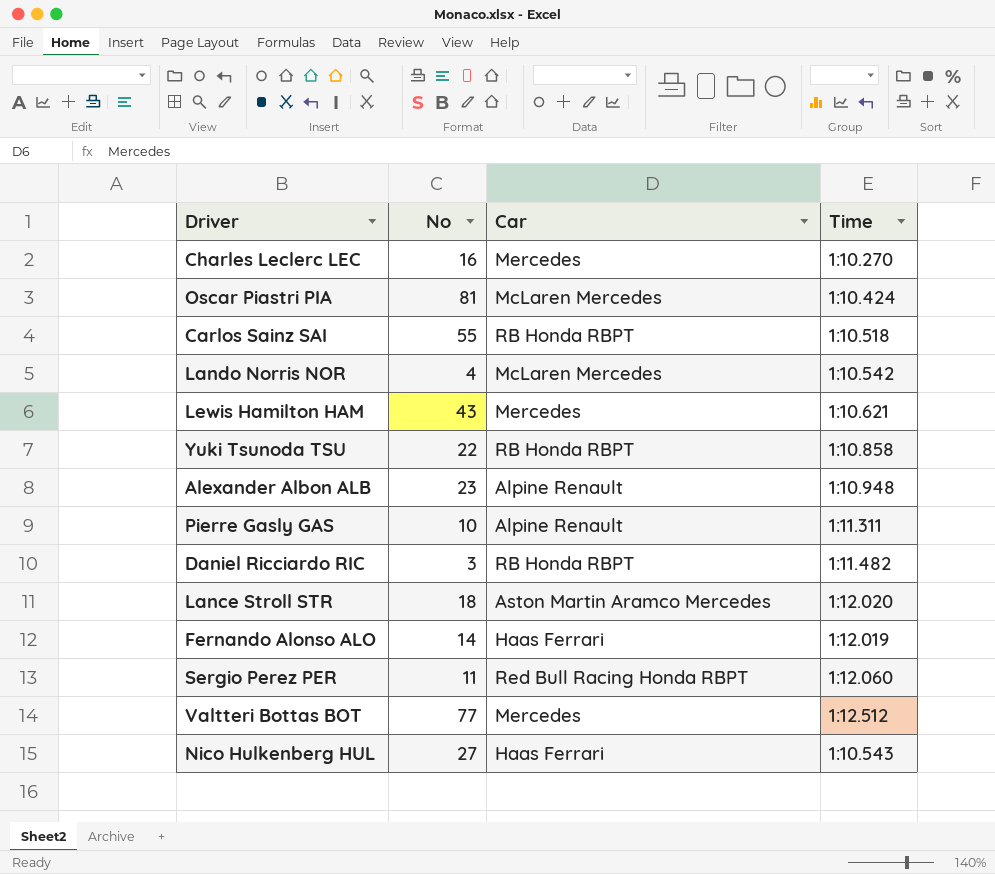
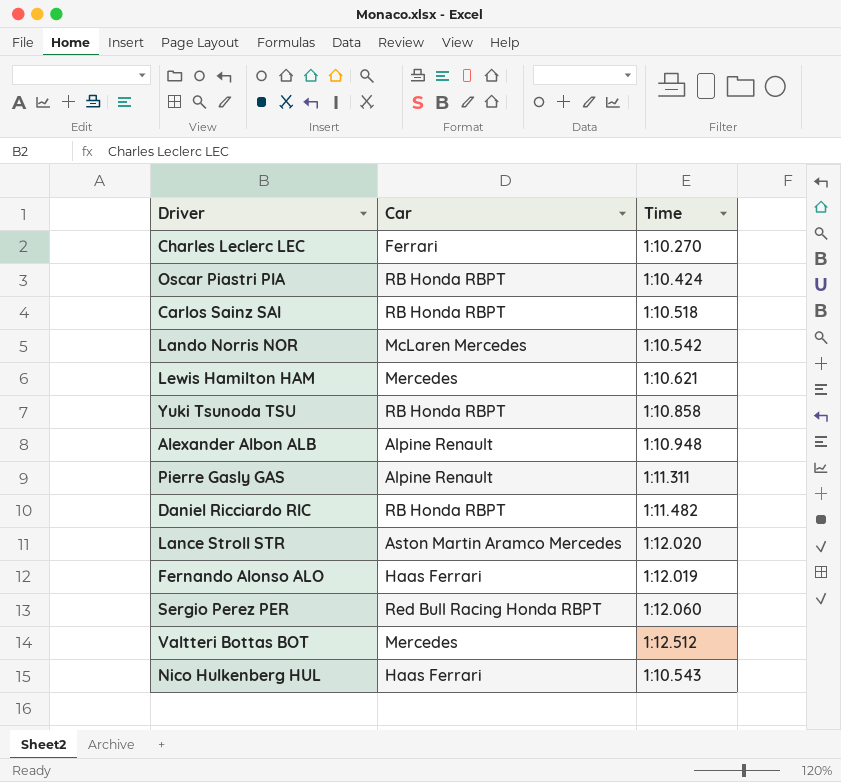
column No | position: 2 -> none
Charles Leclerc LEC | Car: Mercedes -> Ferrari
Oscar Piastri PIA | Car: McLaren Mercedes -> RB Honda RBPT

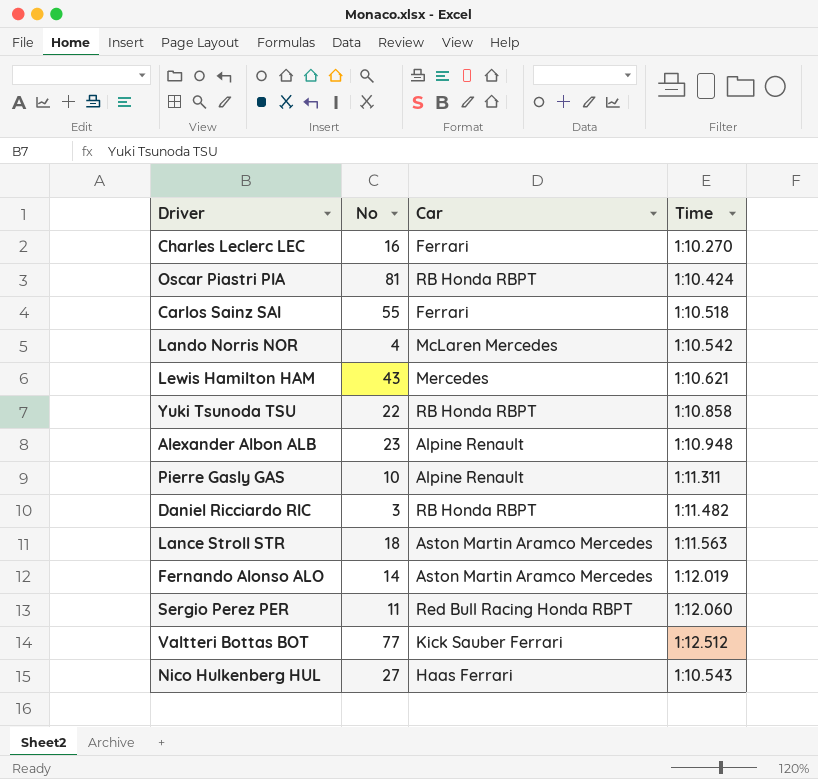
column No | position: none -> 2
Carlos Sainz SAI | Car: RB Honda RBPT -> Ferrari
Lance Stroll STR | Time: 1:12.020 -> 1:11.563
Fernando Alonso ALO | Car: Haas Ferrari -> Aston Martin Aramco Mercedes
Valtteri Bottas BOT | Car: Mercedes -> Kick Sauber Ferrari

